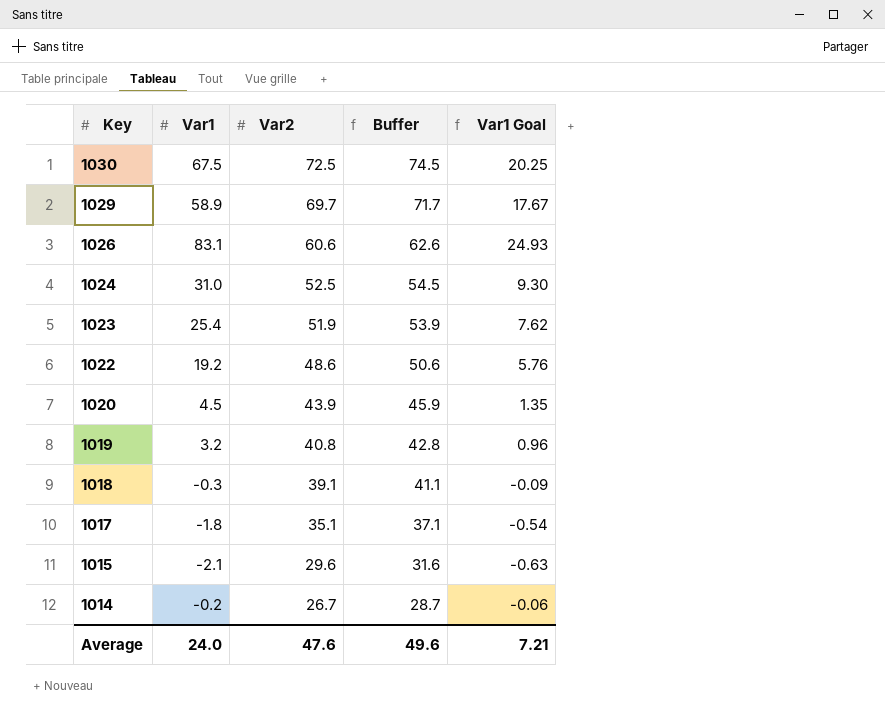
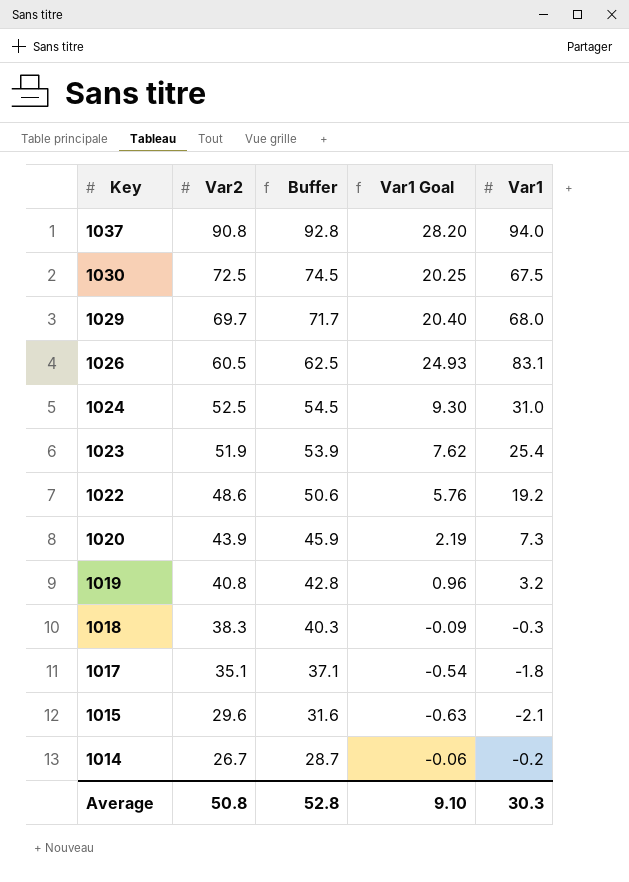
column Var1 | position: 2 -> 5
row 1037: none -> 90.8 | 92.8 | 28.20 | 94.0
1029 | Var1 Goal: 17.67 -> 20.40
1029 | Var1: 58.9 -> 68.0
1026 | Var2: 60.6 -> 60.5
1026 | Buffer: 62.6 -> 62.5
1020 | Var1 Goal: 1.35 -> 2.19
1020 | Var1: 4.5 -> 7.3
1018 | Var2: 39.1 -> 38.3
1018 | Buffer: 41.1 -> 40.3
Average | Var2: 47.6 -> 50.8
Average | Buffer: 49.6 -> 52.8
Average | Var1 Goal: 7.21 -> 9.10
Average | Var1: 24.0 -> 30.3

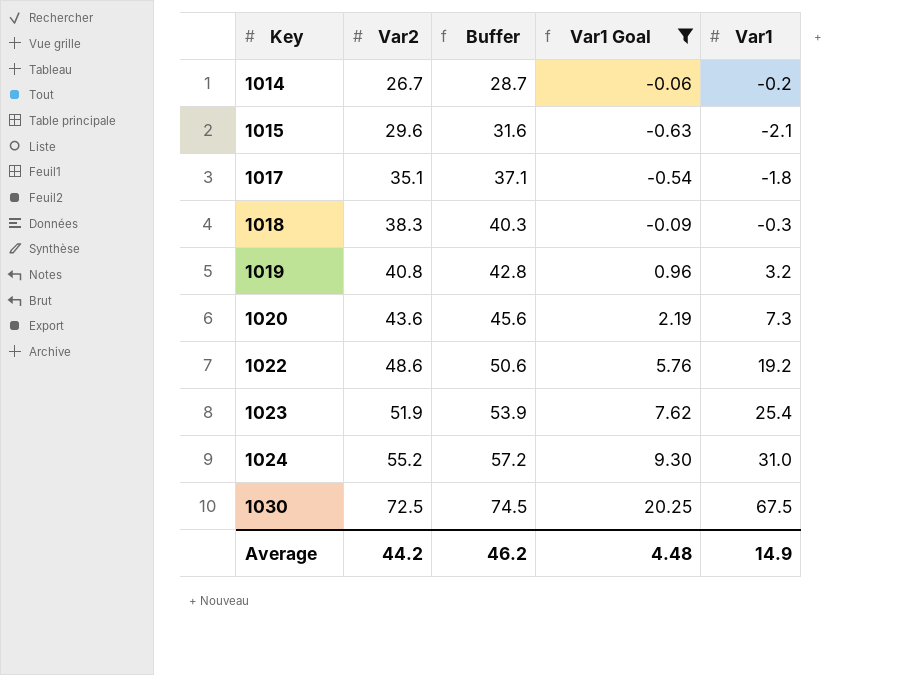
filter: none -> Var1 Goal <= 20.25
row order: Key descending -> Key ascending
1020 | Var2: 43.9 -> 43.6
1020 | Buffer: 45.9 -> 45.6
1024 | Var2: 52.5 -> 55.2
1024 | Buffer: 54.5 -> 57.2
Average | Var2: 50.8 -> 44.2
Average | Buffer: 52.8 -> 46.2
Average | Var1 Goal: 9.10 -> 4.48
Average | Var1: 30.3 -> 14.9

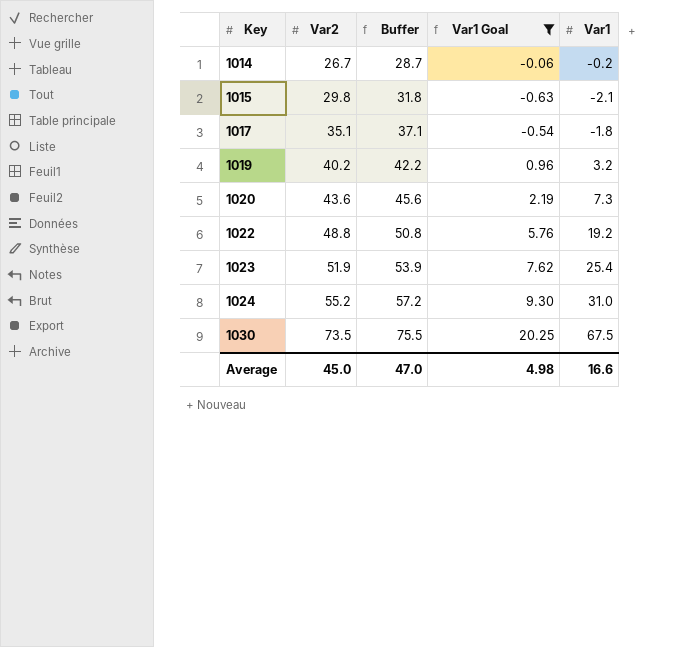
row 1018: 38.3 | 40.3 | -0.09 | -0.3 -> none
1015 | Var2: 29.6 -> 29.8
1015 | Buffer: 31.6 -> 31.8
1019 | Var2: 40.8 -> 40.2
1019 | Buffer: 42.8 -> 42.2
1022 | Var2: 48.6 -> 48.8
1022 | Buffer: 50.6 -> 50.8
1030 | Var2: 72.5 -> 73.5
1030 | Buffer: 74.5 -> 75.5
Average | Var2: 44.2 -> 45.0
Average | Buffer: 46.2 -> 47.0
Average | Var1 Goal: 4.48 -> 4.98
Average | Var1: 14.9 -> 16.6

